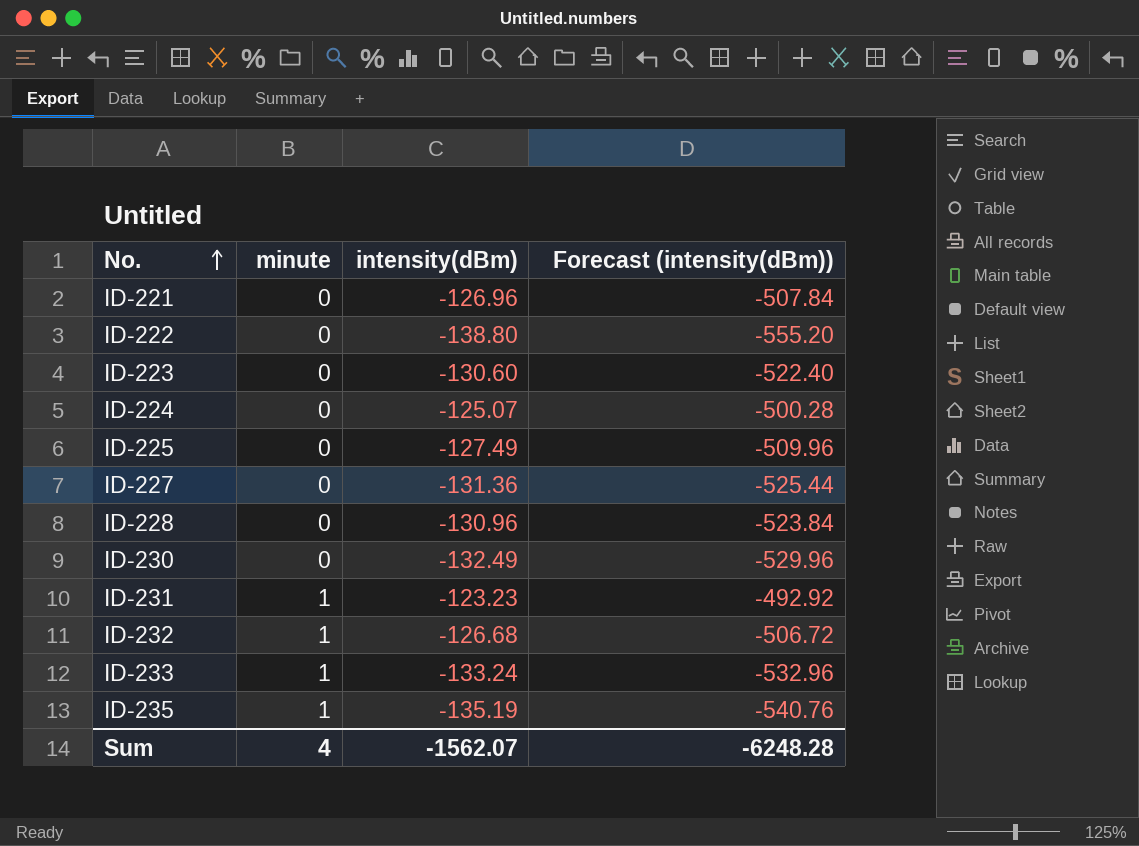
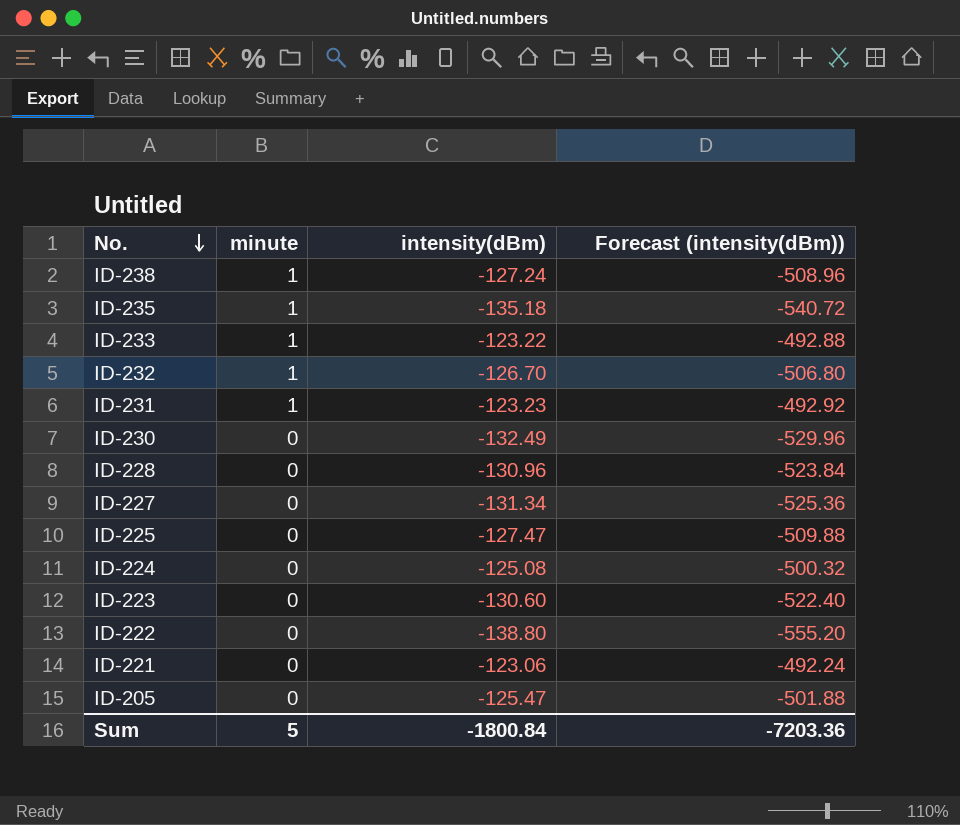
row order: No. ascending -> No. descending
row ID-238: none -> 1 | -127.24 | -508.96
ID-235 | intensity(dBm): -135.19 -> -135.18
ID-235 | Forecast (intensity(dBm)): -540.76 -> -540.72
ID-233 | intensity(dBm): -133.24 -> -123.22
ID-233 | Forecast (intensity(dBm)): -532.96 -> -492.88
ID-232 | intensity(dBm): -126.68 -> -126.70
ID-232 | Forecast (intensity(dBm)): -506.72 -> -506.80
ID-227 | intensity(dBm): -131.36 -> -131.34
ID-227 | Forecast (intensity(dBm)): -525.44 -> -525.36
ID-225 | intensity(dBm): -127.49 -> -127.47
ID-225 | Forecast (intensity(dBm)): -509.96 -> -509.88
ID-224 | intensity(dBm): -125.07 -> -125.08
ID-224 | Forecast (intensity(dBm)): -500.28 -> -500.32
ID-221 | intensity(dBm): -126.96 -> -123.06
ID-221 | Forecast (intensity(dBm)): -507.84 -> -492.24
row ID-205: none -> 0 | -125.47 | -501.88
Sum | minute: 4 -> 5
Sum | intensity(dBm): -1562.07 -> -1800.84
Sum | Forecast (intensity(dBm)): -6248.28 -> -7203.36

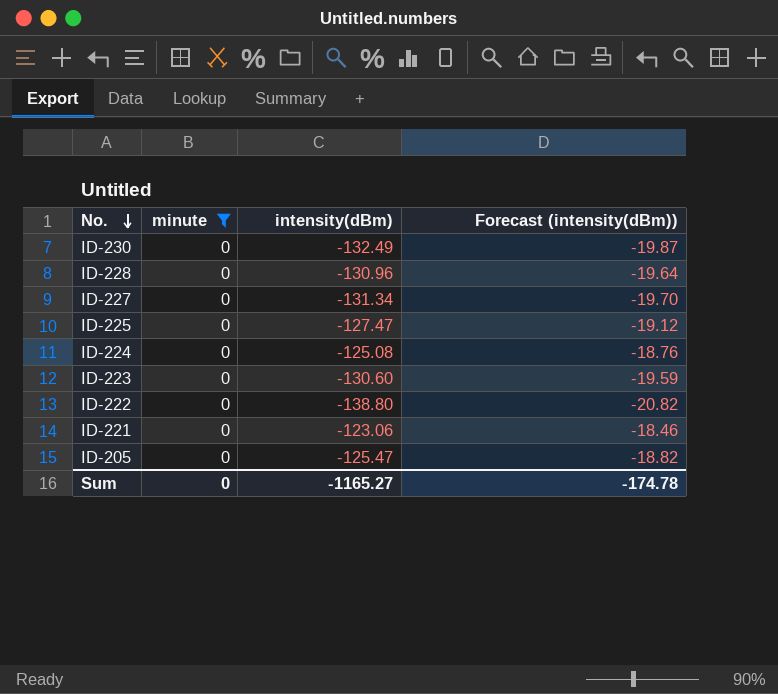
filter: none -> minute = 0
column Forecast (intensity(dBm)) | formula: [intensity(dBm)] * 4 -> [intensity(dBm)] * 0.15
Sum | minute: 5 -> 0
Sum | intensity(dBm): -1800.84 -> -1165.27
Sum | Forecast (intensity(dBm)): -7203.36 -> -174.78

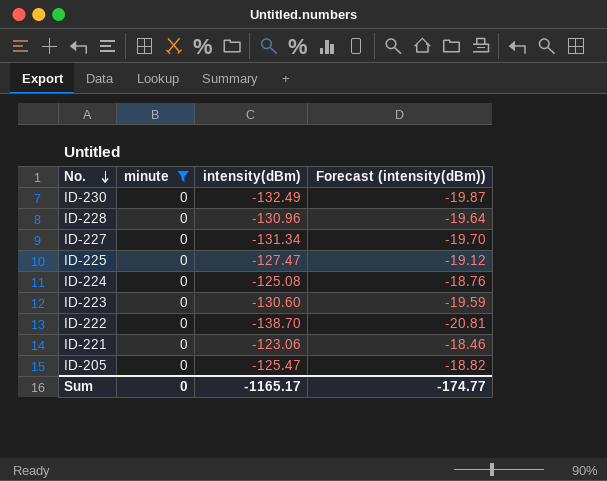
ID-222 | intensity(dBm): -138.80 -> -138.70
ID-222 | Forecast (intensity(dBm)): -20.82 -> -20.81
Sum | intensity(dBm): -1165.27 -> -1165.17
Sum | Forecast (intensity(dBm)): -174.78 -> -174.77

